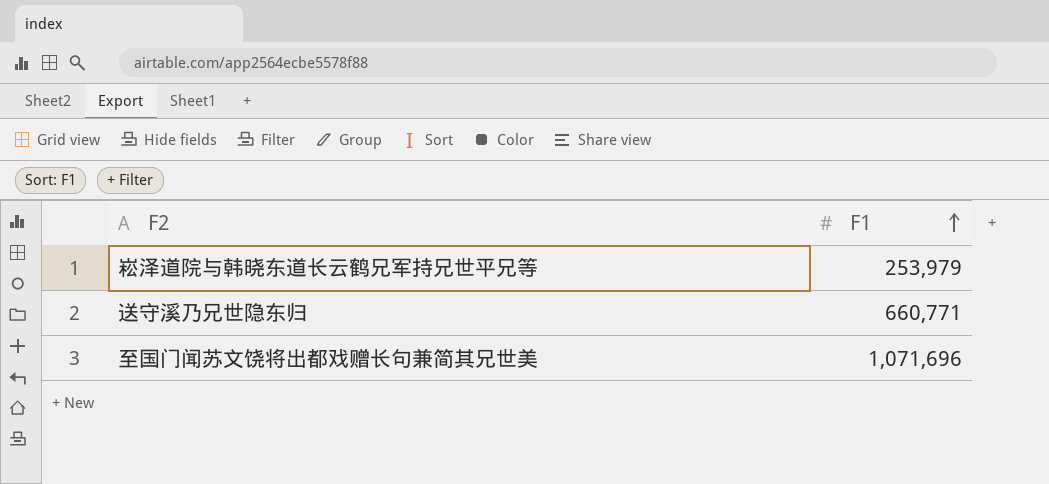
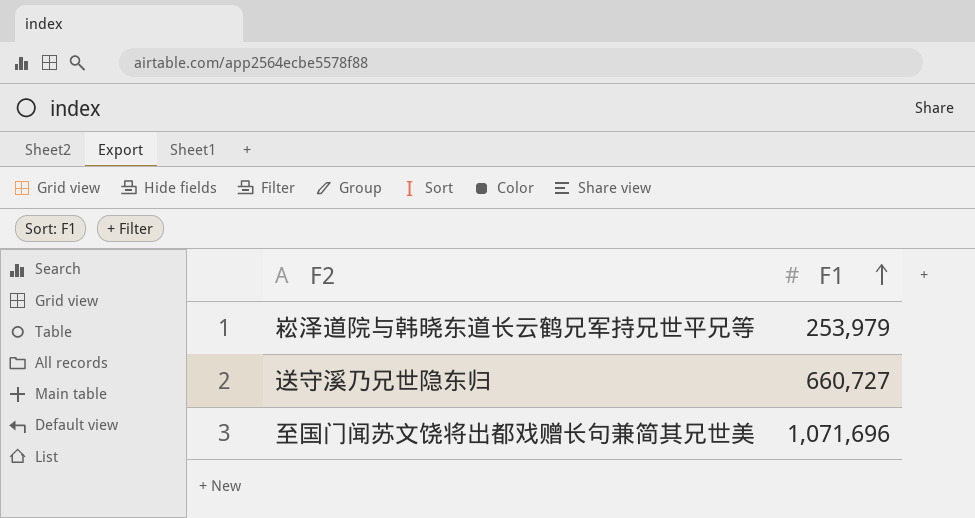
送守溪乃兄世隐东归 | F1: 660,771 -> 660,727

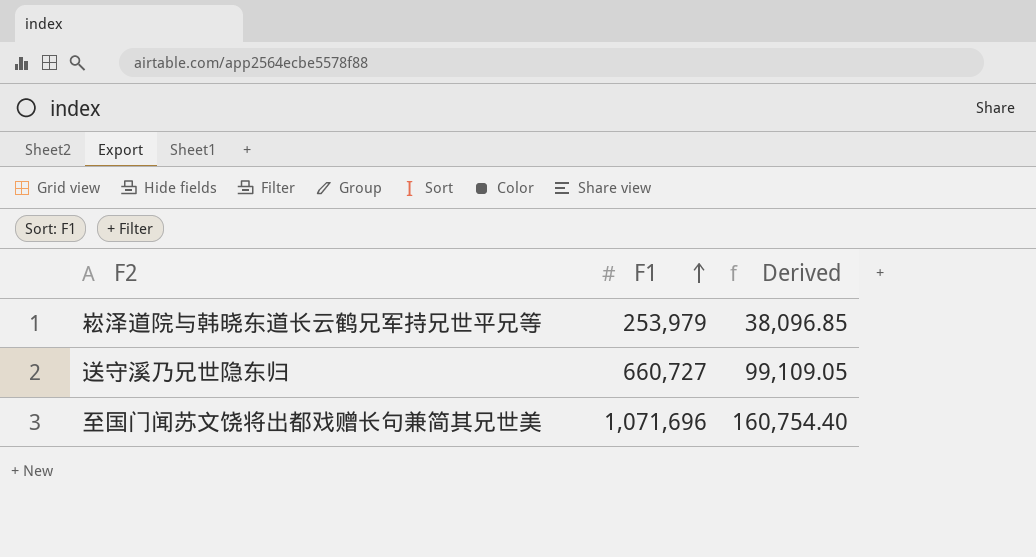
column Derived | formula: none -> [F1] * 0.15

